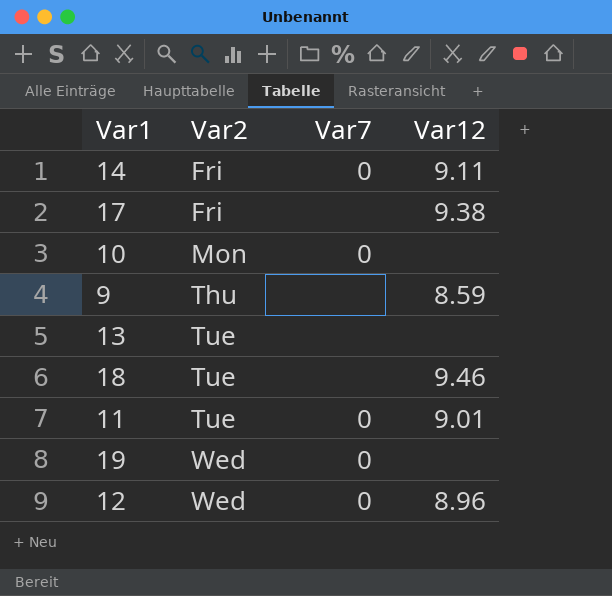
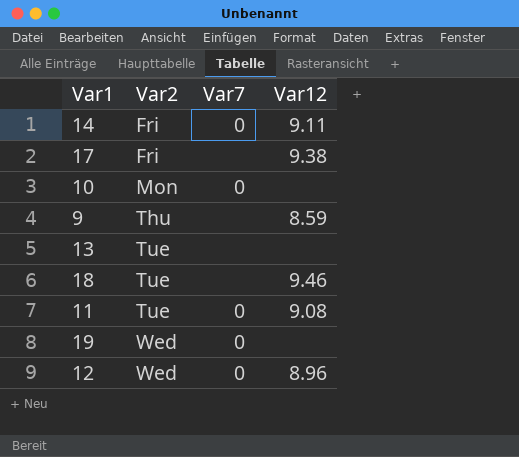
11 | Var12: 9.01 -> 9.08

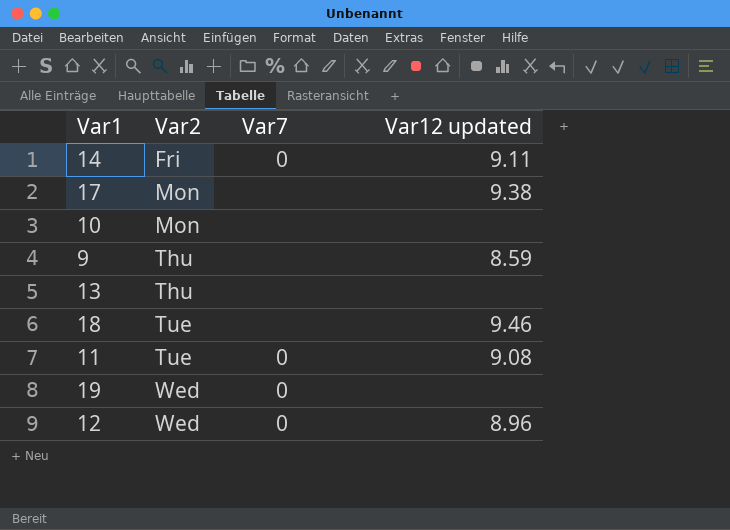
column name: Var12 -> Var12 updated
17 | Var2: Fri -> Mon
10 | Var7: 0 -> none
13 | Var2: Tue -> Thu

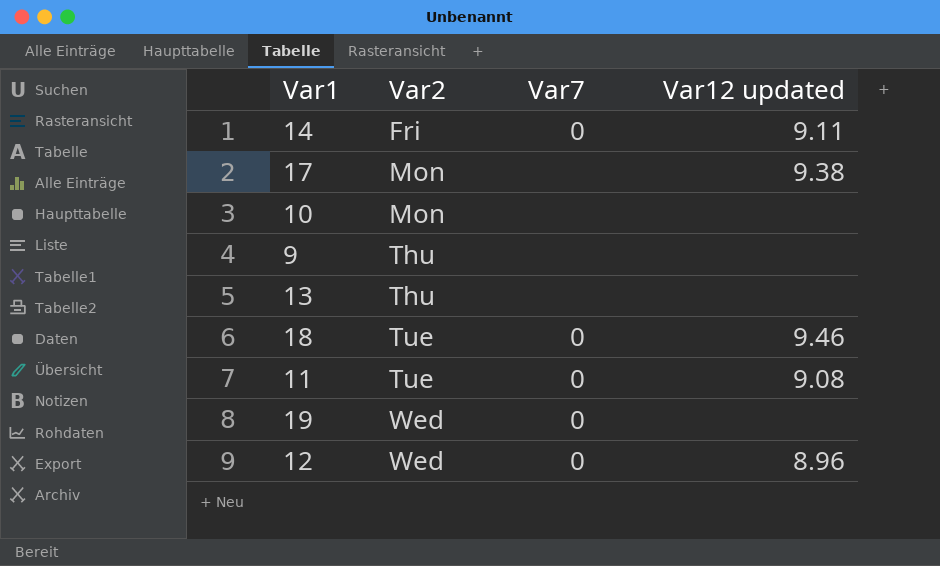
9 | Var12 updated: 8.59 -> none
18 | Var7: none -> 0

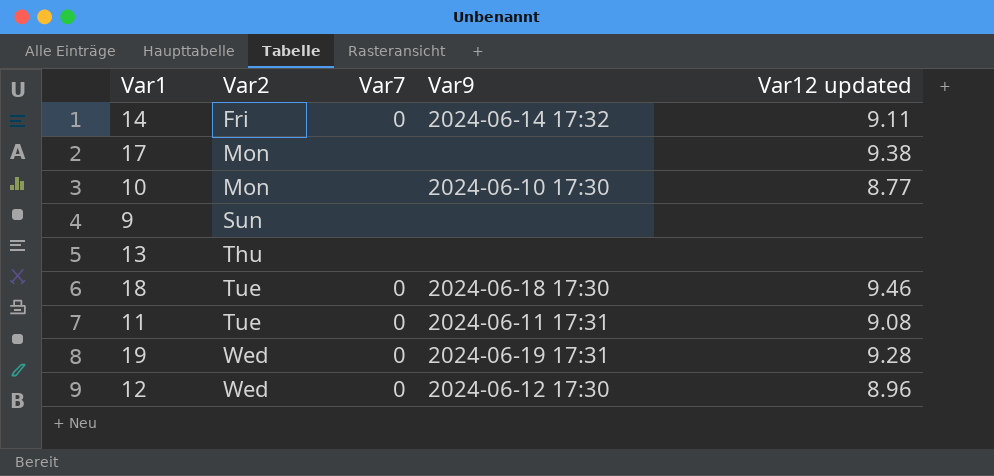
column Var9 | position: none -> 4
10 | Var12 updated: none -> 8.77
9 | Var2: Thu -> Sun
19 | Var12 updated: none -> 9.28

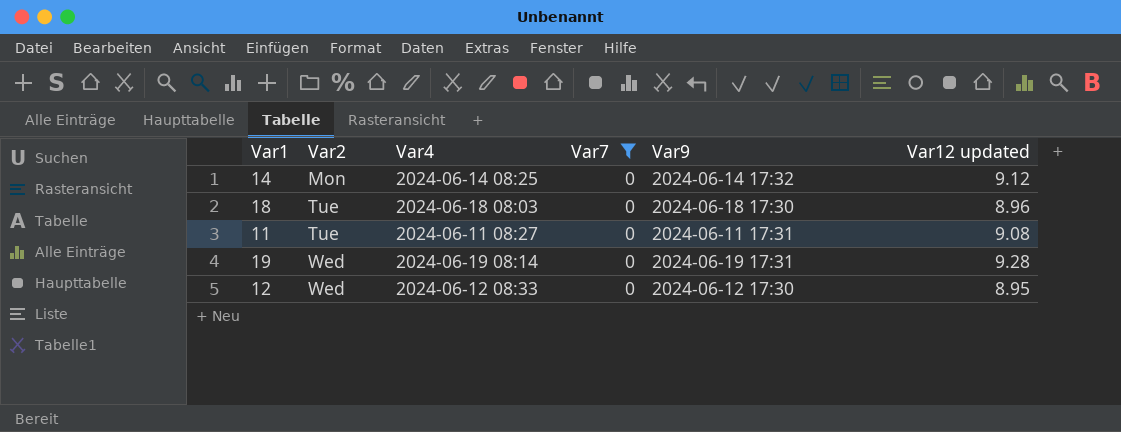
filter: none -> Var7 = 0
column Var4 | position: none -> 3
14 | Var2: Fri -> Mon
14 | Var12 updated: 9.11 -> 9.12
18 | Var12 updated: 9.46 -> 8.96
12 | Var12 updated: 8.96 -> 8.95

